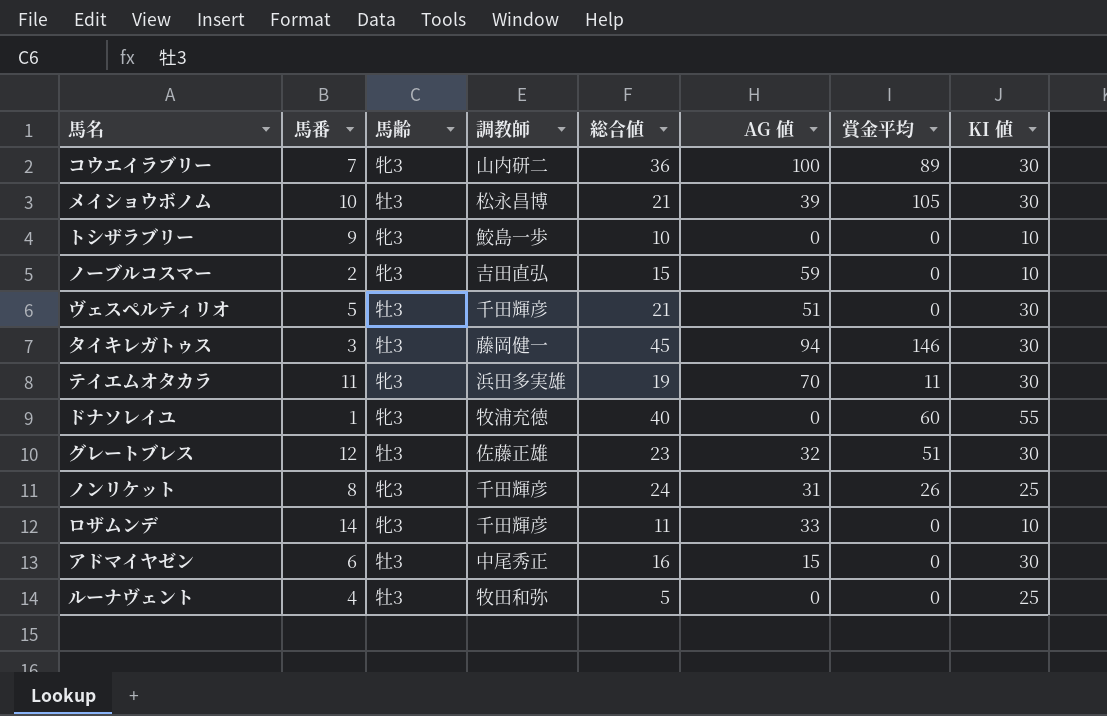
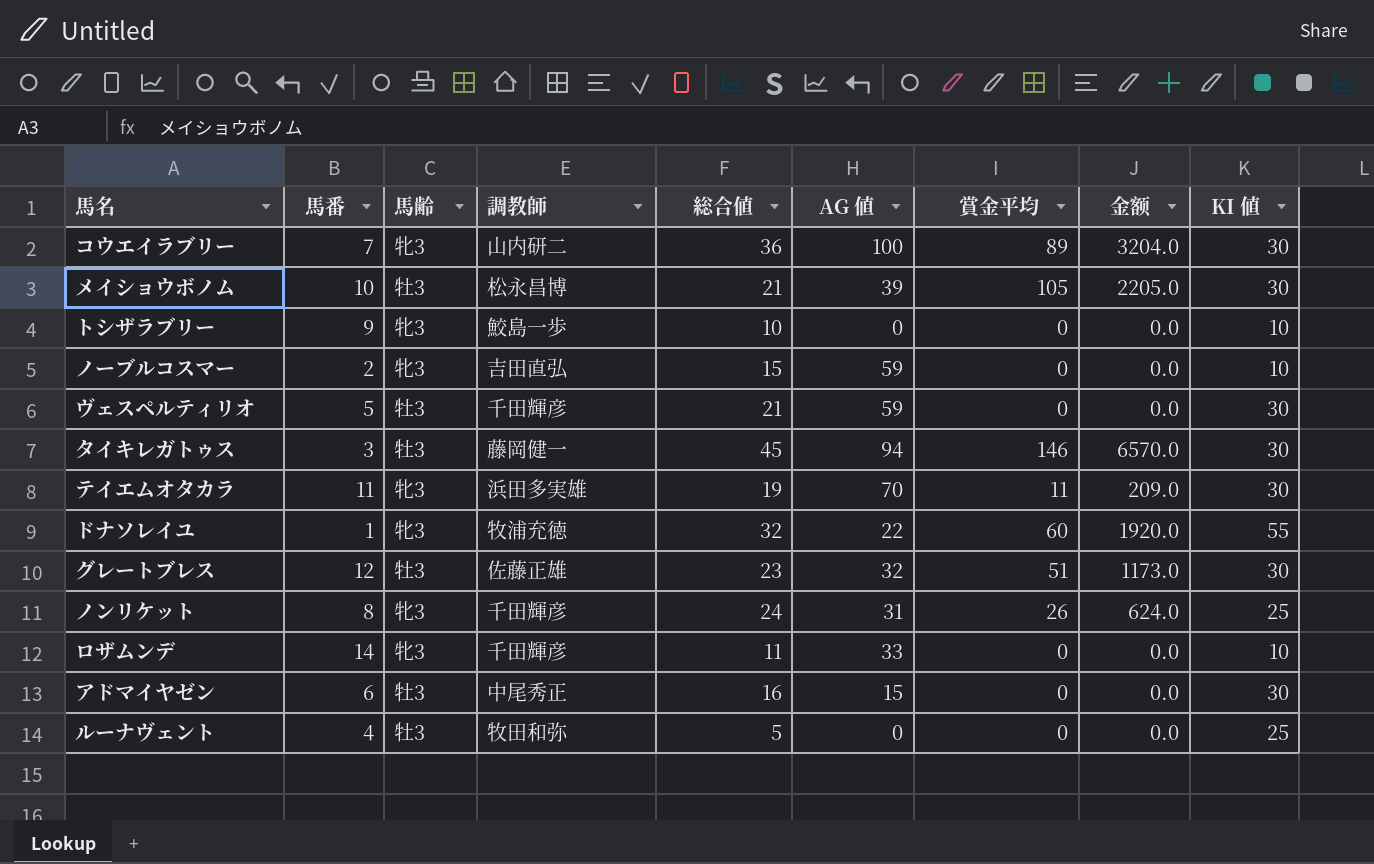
column 金额 | formula: none -> [総合値] * [賞金平均]
ヴェスペルティリオ | AG 値: 51 -> 59
ドナソレイユ | 総合値: 40 -> 32
ドナソレイユ | AG 値: 0 -> 22

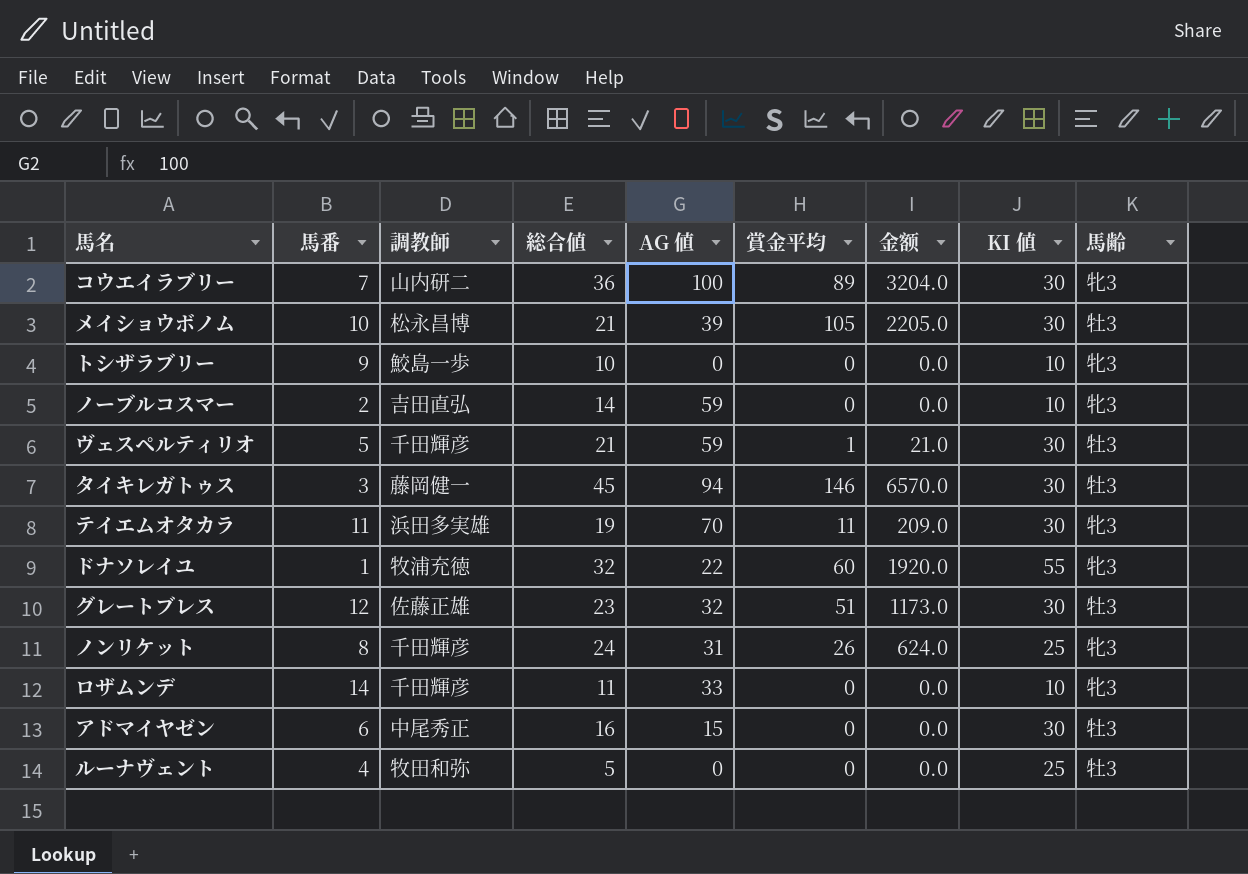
column 馬齢 | position: 3 -> 9
ノーブルコスマー | 総合値: 15 -> 14
ヴェスペルティリオ | 賞金平均: 0 -> 1
ヴェスペルティリオ | 金额: 0.0 -> 21.0

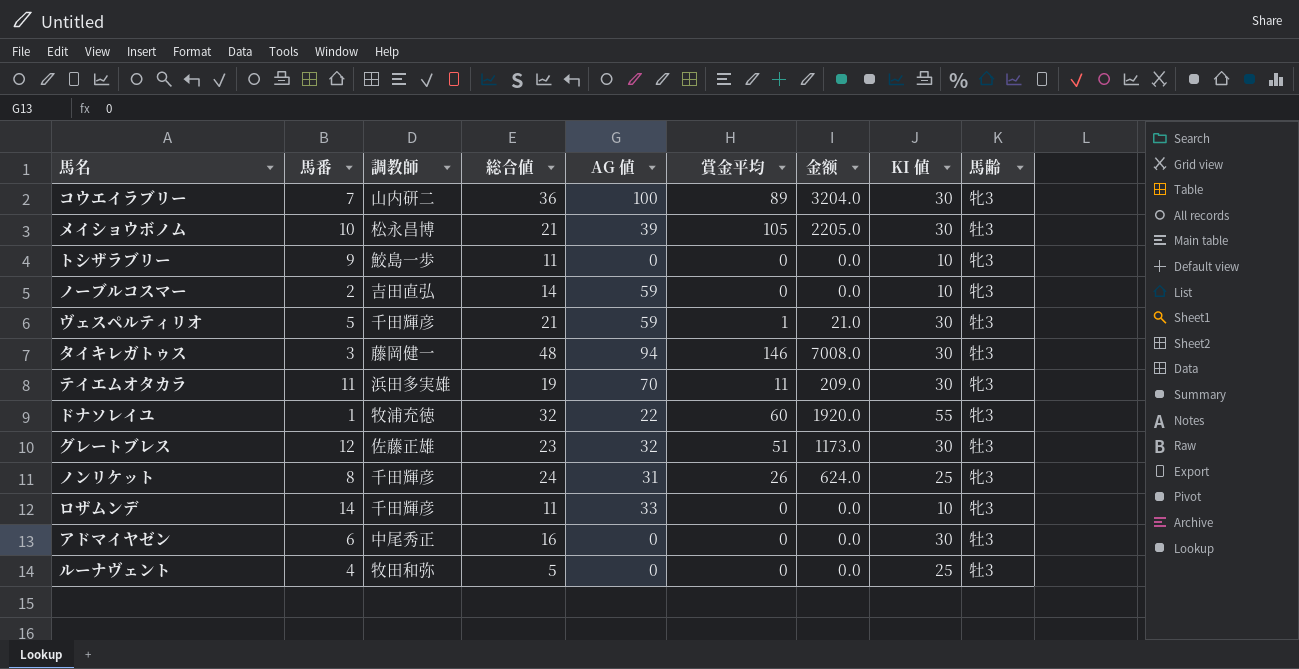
トシザラブリー | 総合値: 10 -> 11
タイキレガトゥス | 総合値: 45 -> 48
タイキレガトゥス | 金额: 6570.0 -> 7008.0
アドマイヤゼン | AG 値: 15 -> 0

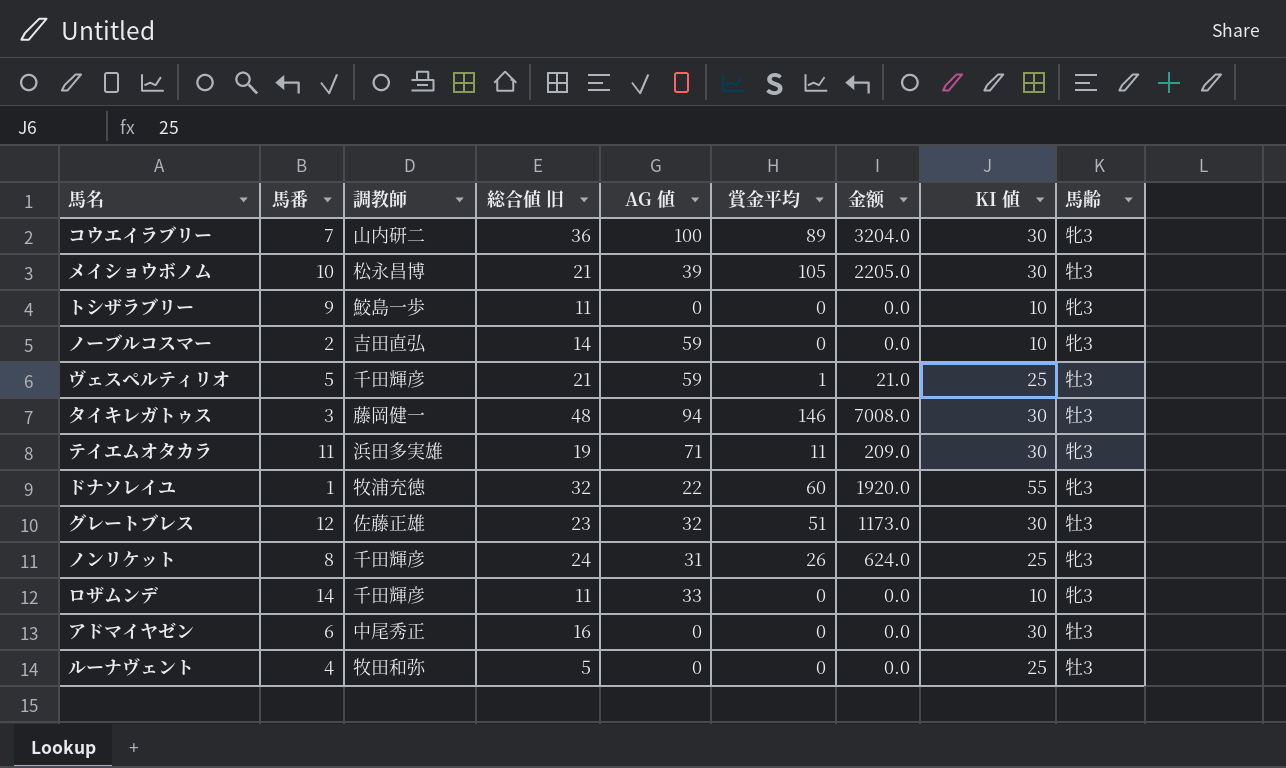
column name: 総合値 -> 総合値 旧
ヴェスペルティリオ | KI 値: 30 -> 25
テイエムオタカラ | AG 値: 70 -> 71

